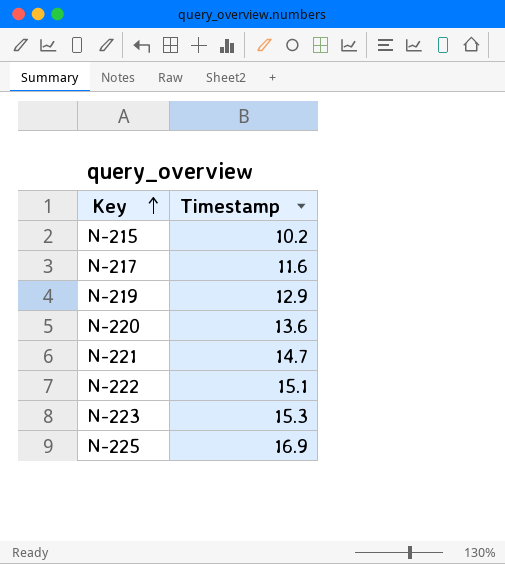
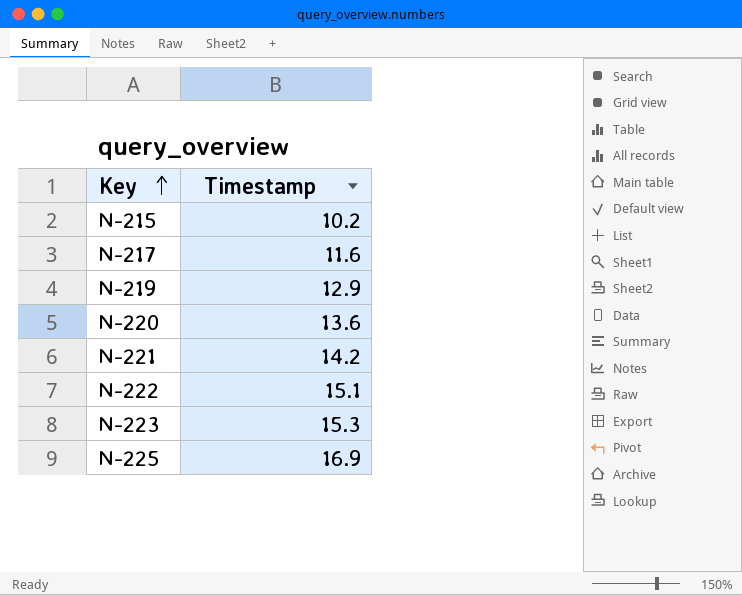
N-221 | Timestamp: 14.7 -> 14.2

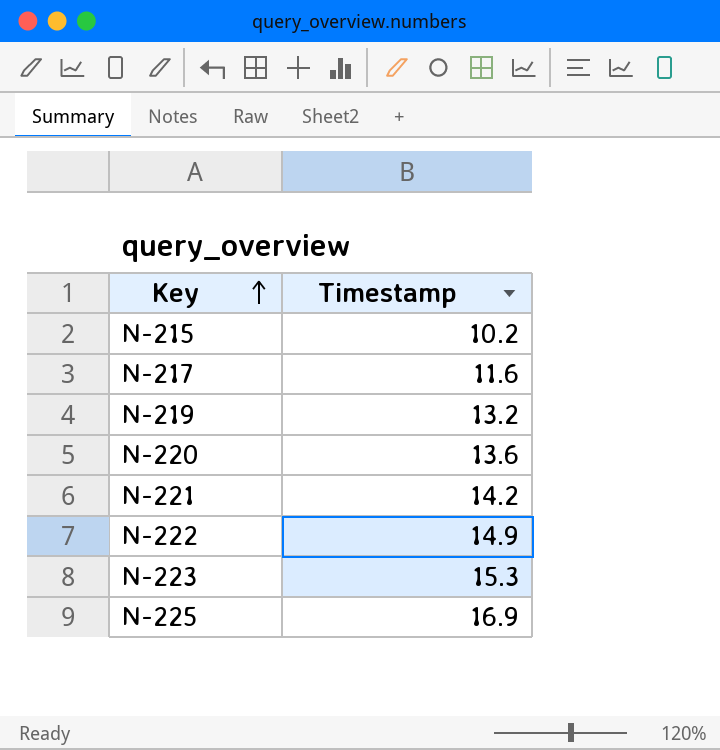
N-219 | Timestamp: 12.9 -> 13.2
N-222 | Timestamp: 15.1 -> 14.9

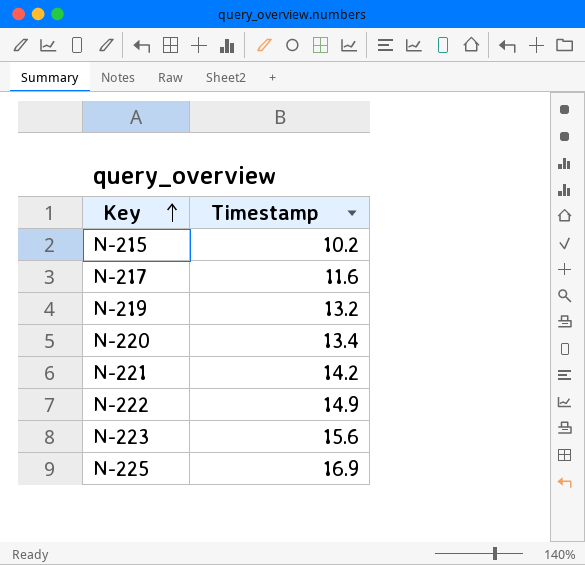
N-220 | Timestamp: 13.6 -> 13.4
N-223 | Timestamp: 15.3 -> 15.6

